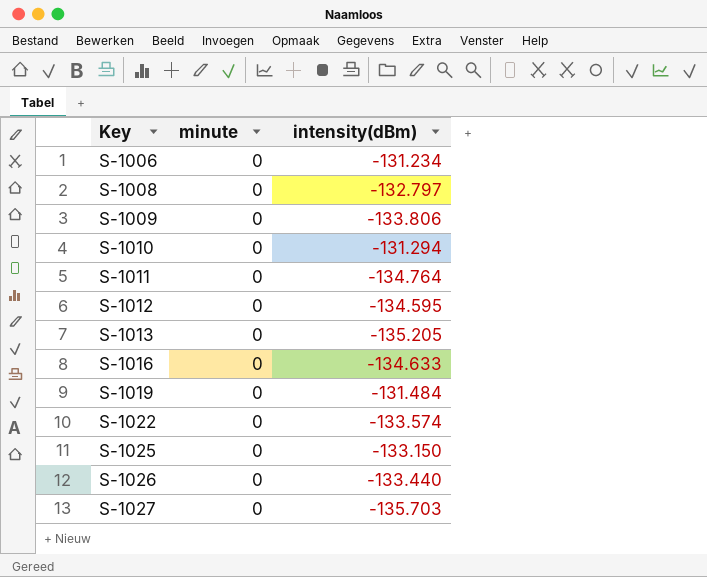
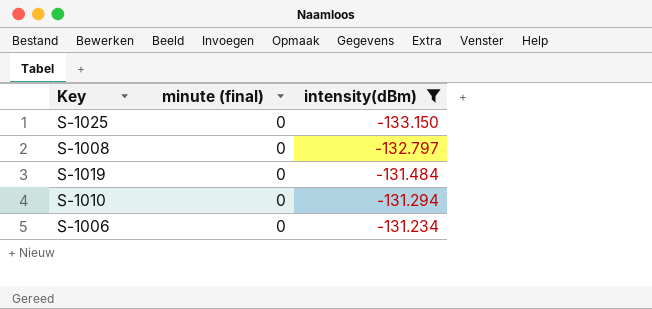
filter: none -> intensity(dBm) >= -133.150
row order: Key ascending -> intensity(dBm) ascending
column name: minute -> minute (final)

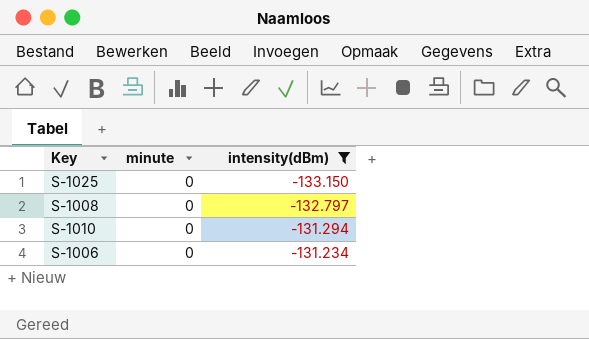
column name: minute (final) -> minute
row S-1019: 0 | -131.484 -> none

